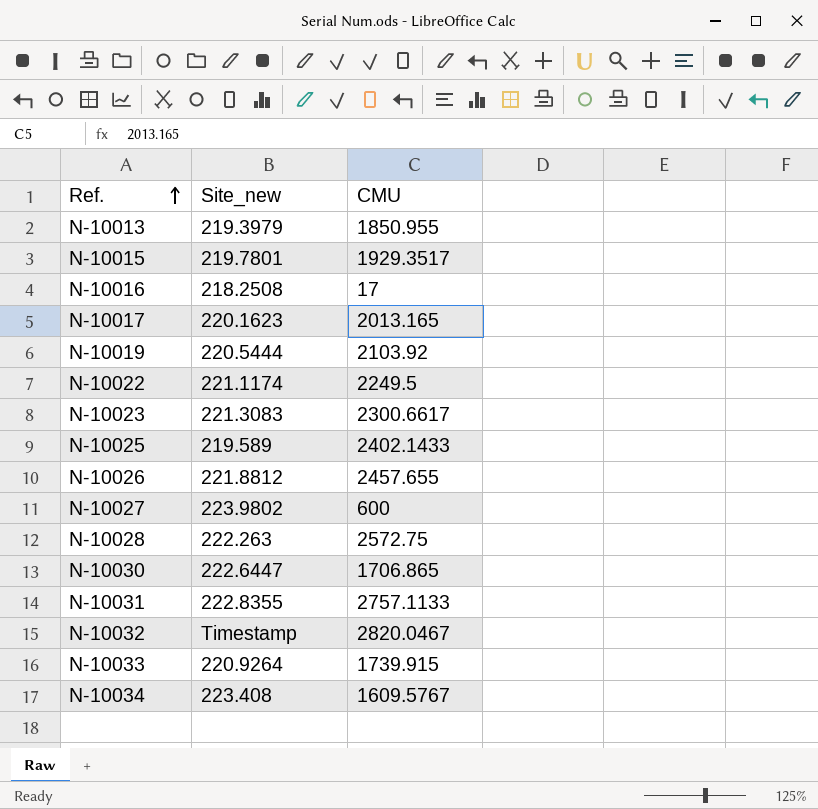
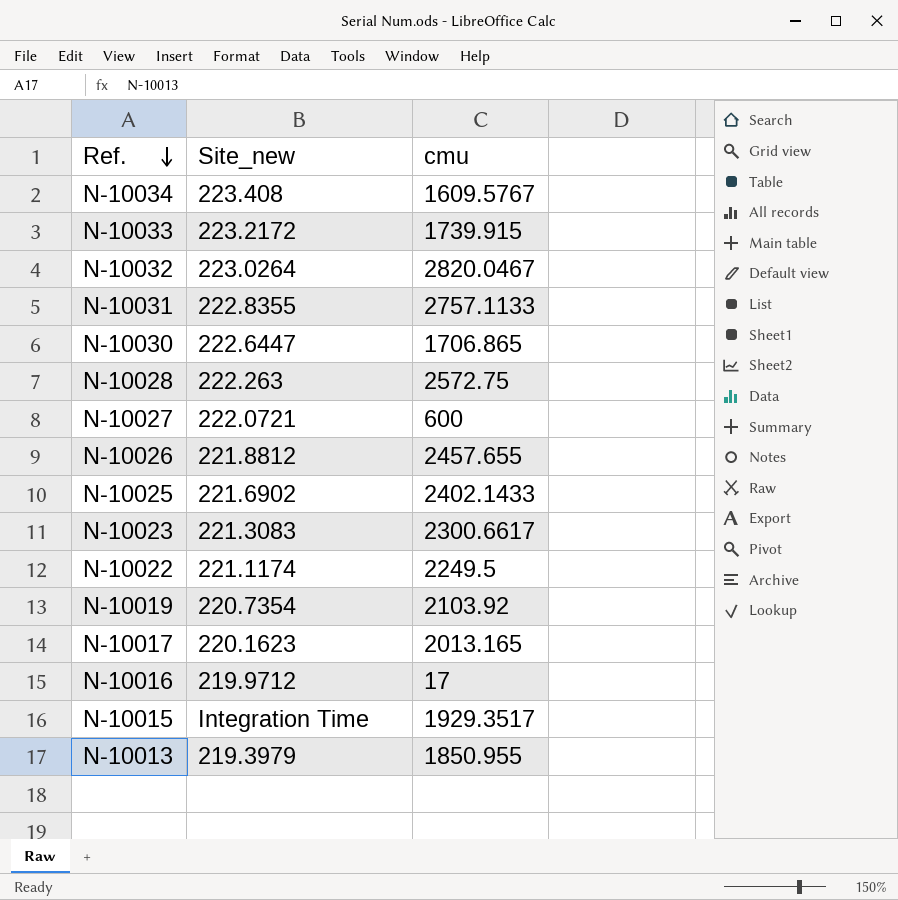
row order: Ref. ascending -> Ref. descending
column name: CMU -> cmu
N-10033 | Site_new: 220.9264 -> 223.2172
N-10032 | Site_new: Timestamp -> 223.0264
N-10027 | Site_new: 223.9802 -> 222.0721
N-10025 | Site_new: 219.589 -> 221.6902
N-10019 | Site_new: 220.5444 -> 220.7354
N-10016 | Site_new: 218.2508 -> 219.9712
N-10015 | Site_new: 219.7801 -> Integration Time

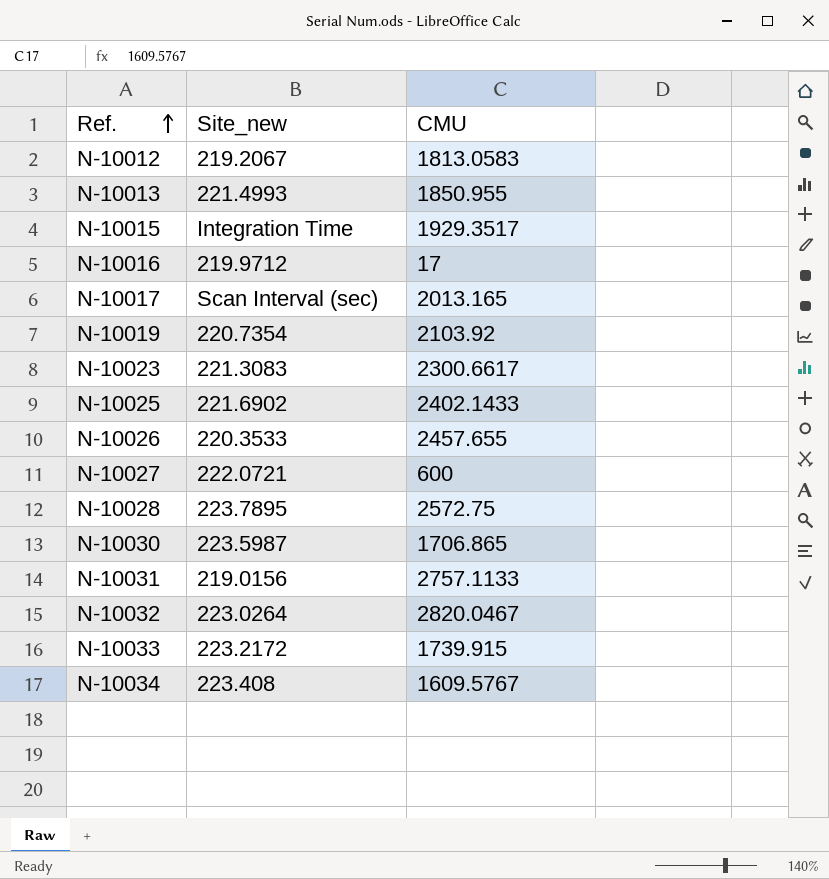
row order: Ref. descending -> Ref. ascending
column name: cmu -> CMU
row N-10022: 221.1174 | 2249.5 -> none
row N-10012: none -> 219.2067 | 1813.0583
N-10013 | Site_new: 219.3979 -> 221.4993
N-10017 | Site_new: 220.1623 -> Scan Interval (sec)
N-10026 | Site_new: 221.8812 -> 220.3533
N-10028 | Site_new: 222.263 -> 223.7895
N-10030 | Site_new: 222.6447 -> 223.5987
N-10031 | Site_new: 222.8355 -> 219.0156

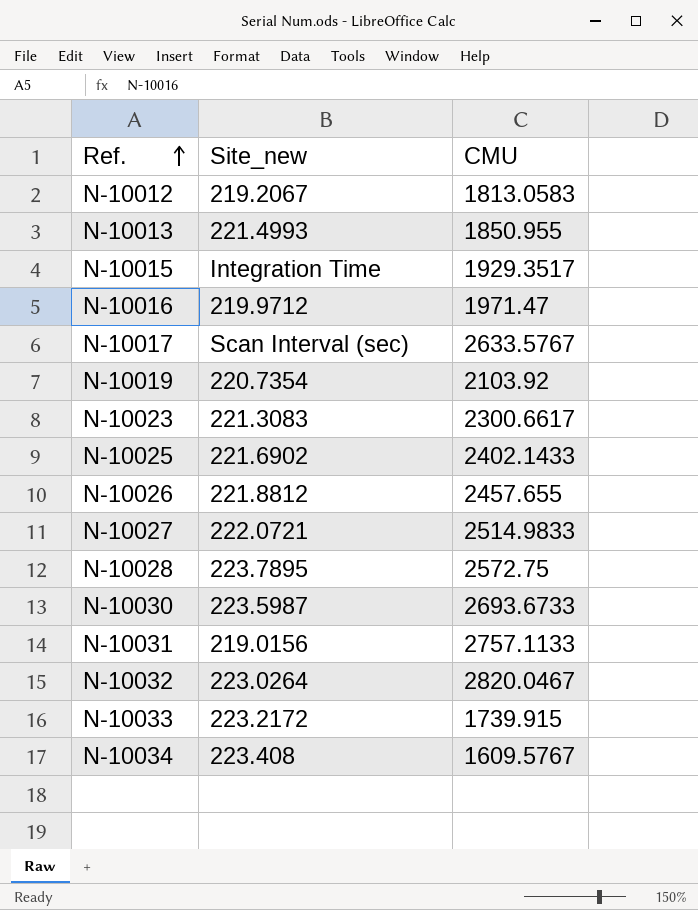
N-10016 | CMU: 17 -> 1971.47
N-10017 | CMU: 2013.165 -> 2633.5767
N-10026 | Site_new: 220.3533 -> 221.8812
N-10027 | CMU: 600 -> 2514.9833
N-10030 | CMU: 1706.865 -> 2693.6733

